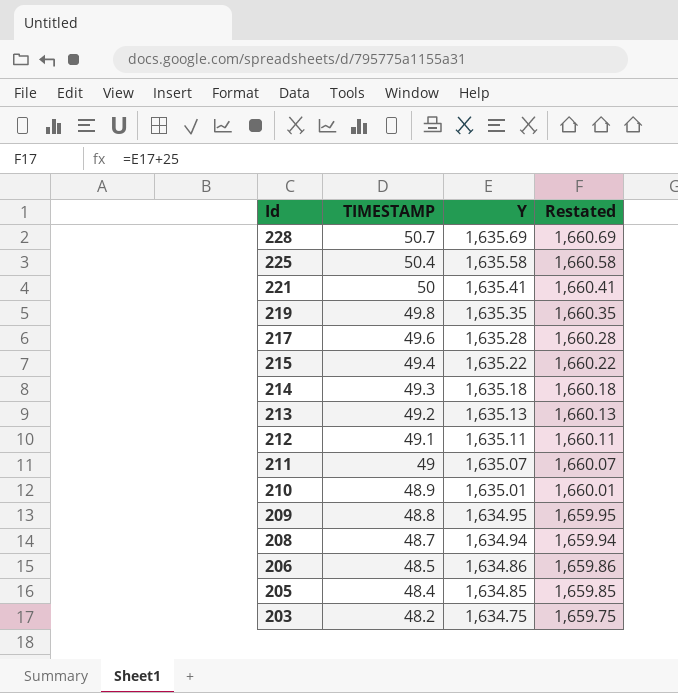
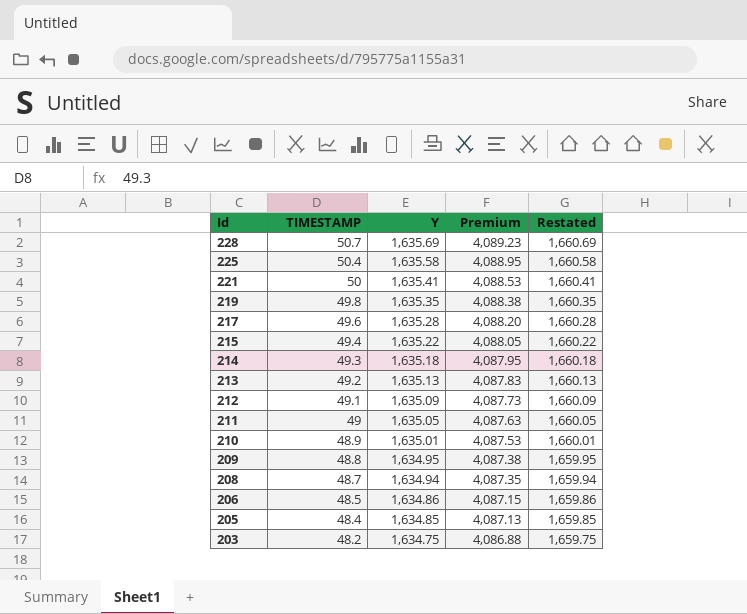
column Premium | formula: none -> [Y] * 2.5
212 | Y: 1,635.11 -> 1,635.09
212 | Restated: 1,660.11 -> 1,660.09
211 | Y: 1,635.07 -> 1,635.05
211 | Restated: 1,660.07 -> 1,660.05

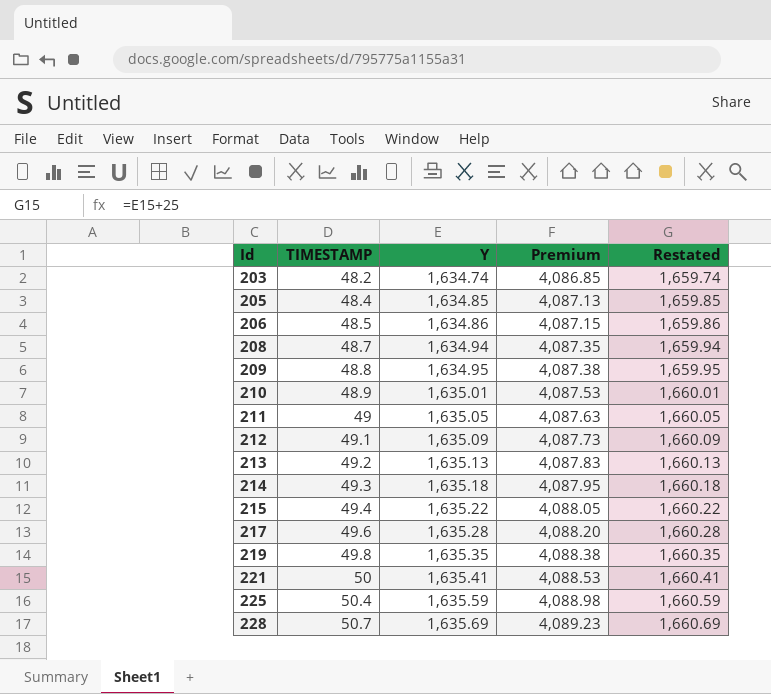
row order: Id descending -> Id ascending
203 | Y: 1,634.75 -> 1,634.74
203 | Premium: 4,086.88 -> 4,086.85
203 | Restated: 1,659.75 -> 1,659.74
225 | Y: 1,635.58 -> 1,635.59
225 | Premium: 4,088.95 -> 4,088.98
225 | Restated: 1,660.58 -> 1,660.59

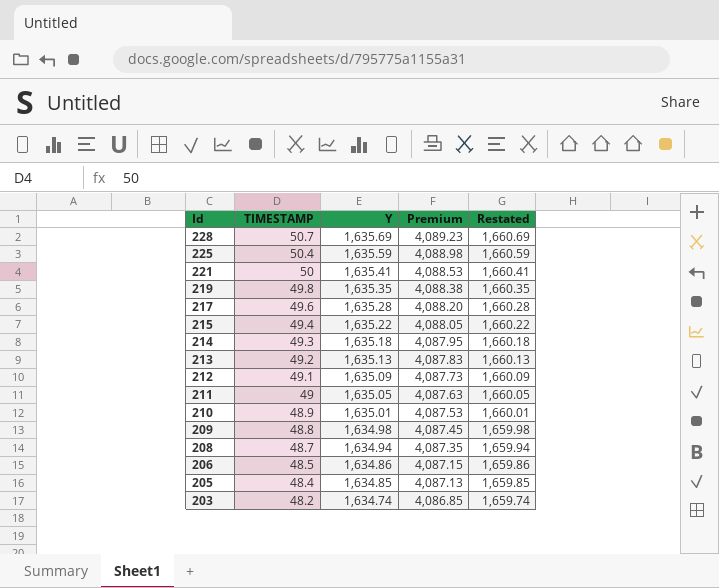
row order: Id ascending -> Id descending
209 | Y: 1,634.95 -> 1,634.98
209 | Premium: 4,087.38 -> 4,087.45
209 | Restated: 1,659.95 -> 1,659.98

